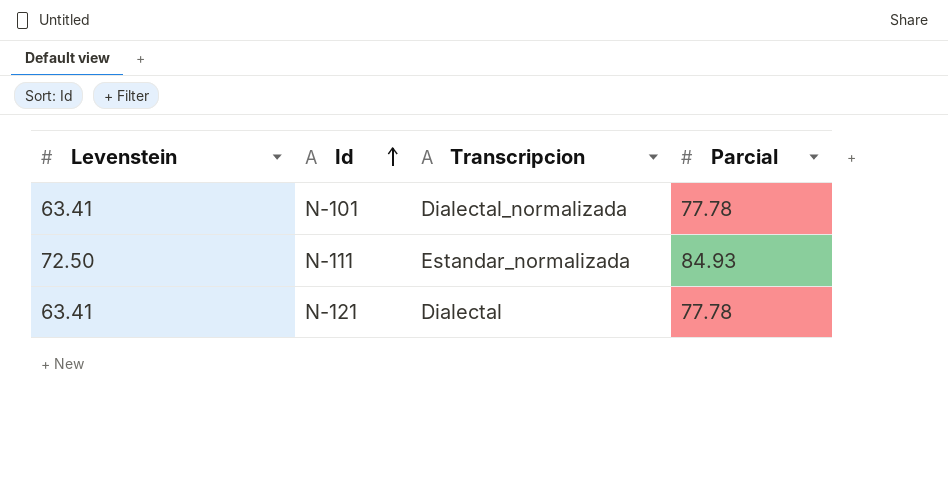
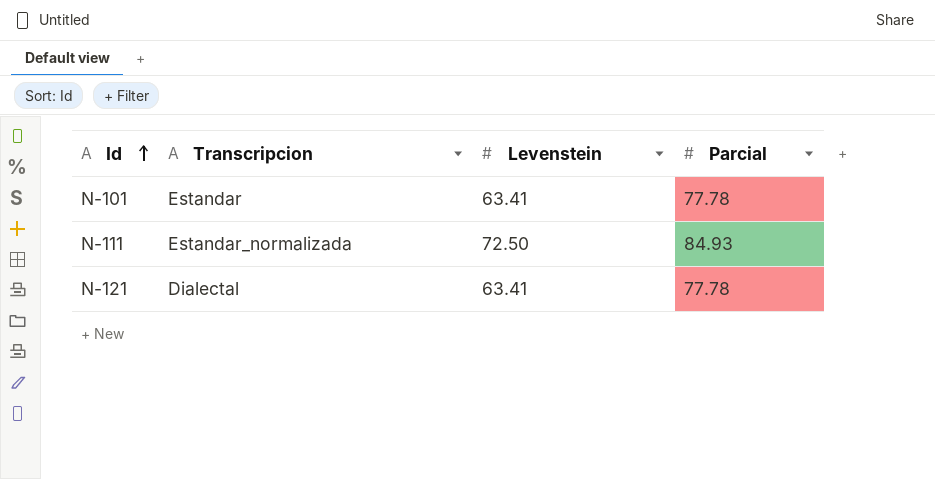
column Levenstein | position: 1 -> 3
N-101 | Transcripcion: Dialectal_normalizada -> Estandar

